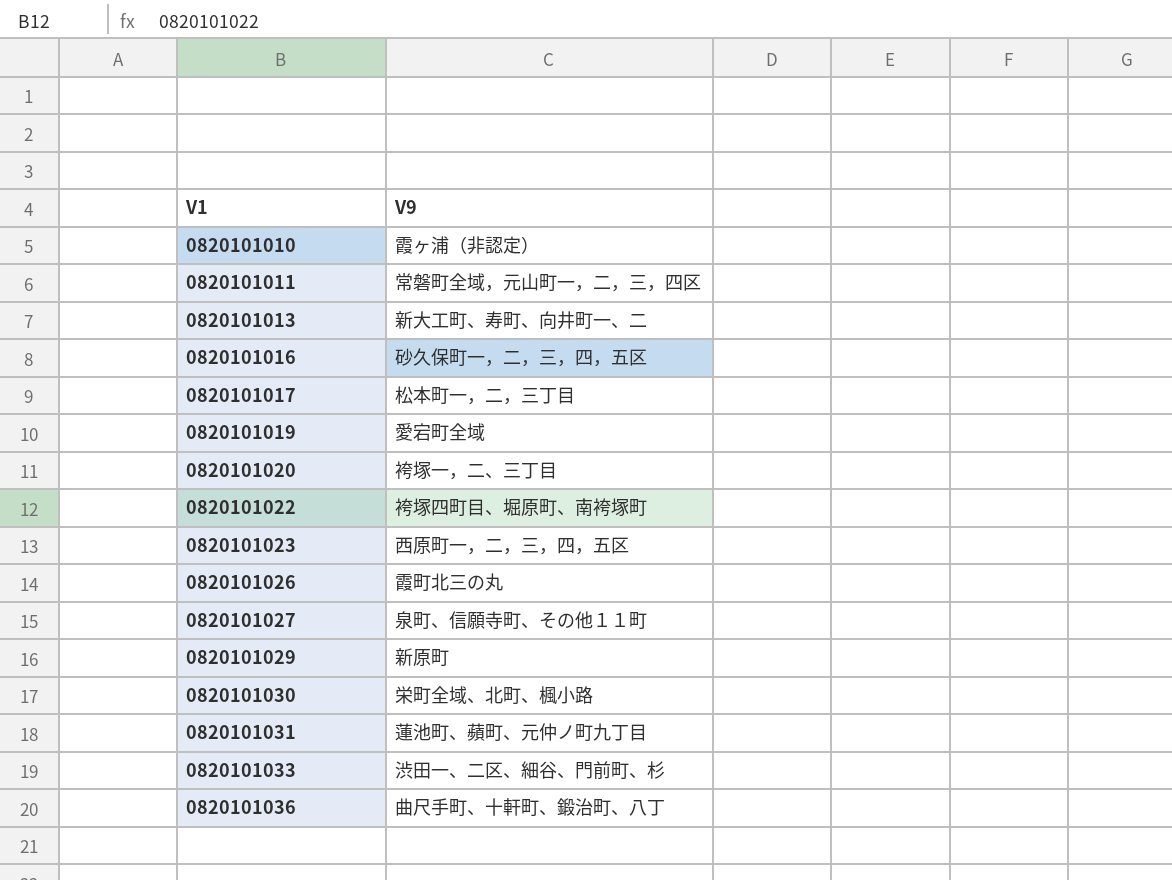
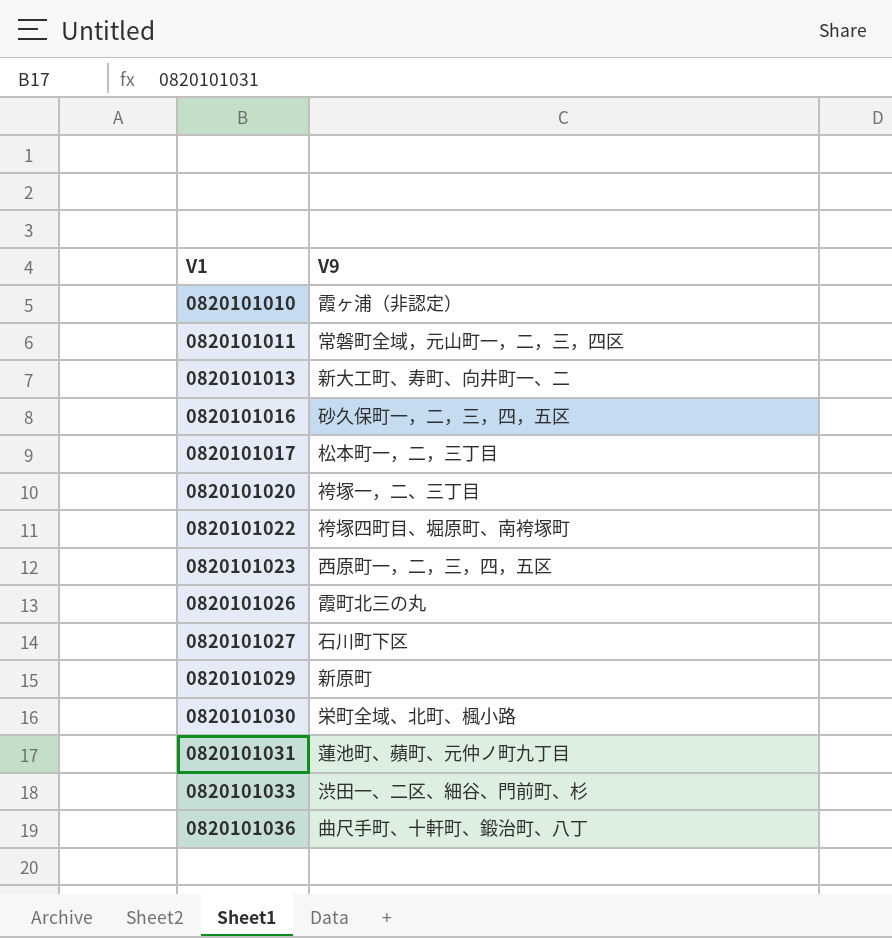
row 0820101019: 愛宕町全域 -> none
0820101027 | V9: 泉町、信願寺町、その他１１町 -> 石川町下区

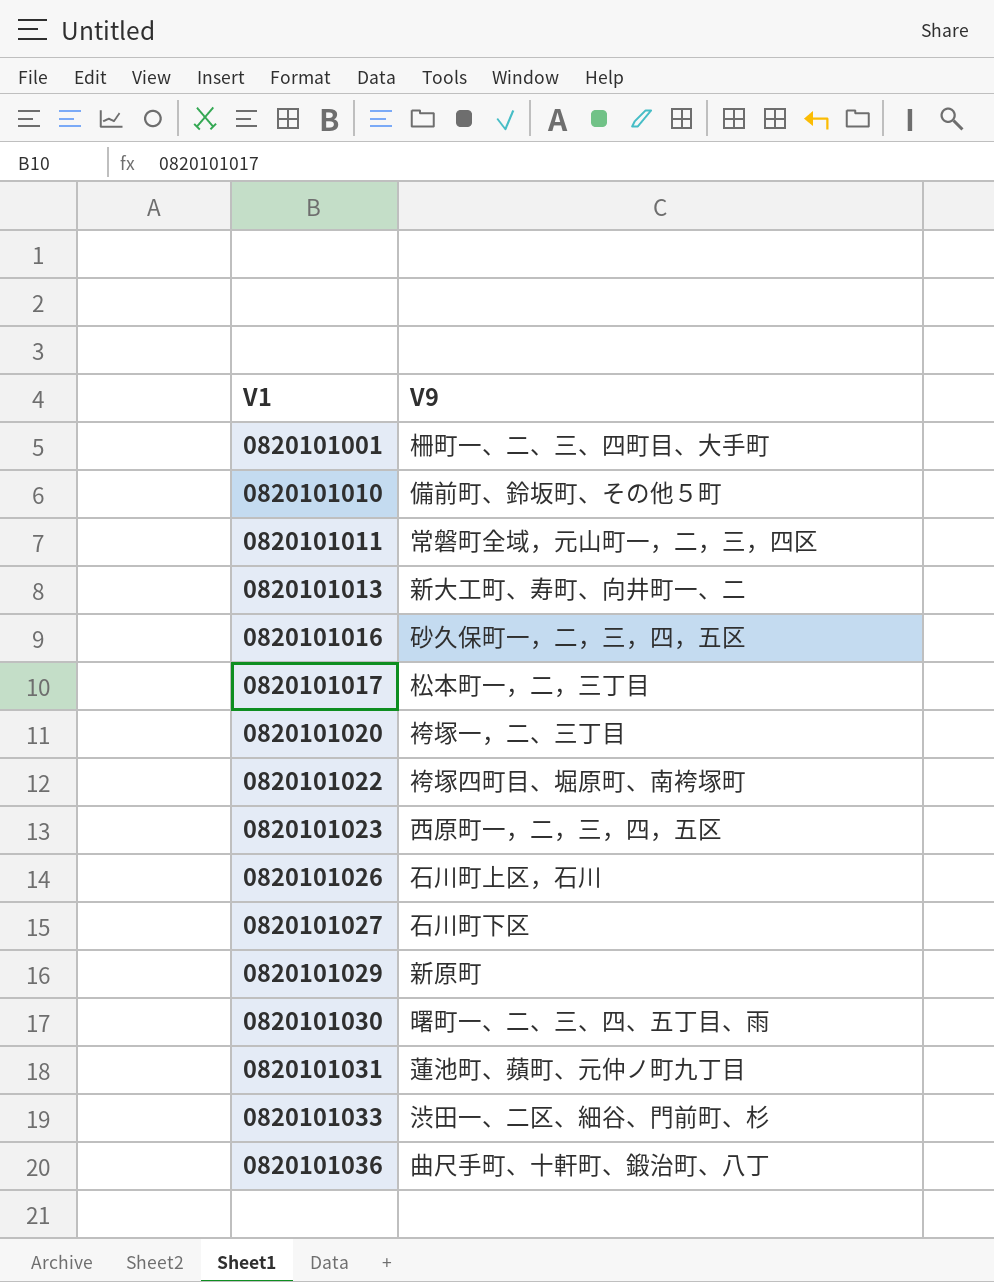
row 0820101001: none -> 柵町一、二、三、四町目、大手町
0820101010 | V9: 霞ヶ浦（非認定） -> 備前町、鈴坂町、その他５町
0820101026 | V9: 霞町北三の丸 -> 石川町上区，石川
0820101030 | V9: 栄町全域、北町、楓小路 -> 曙町一、二、三、四、五丁目、雨

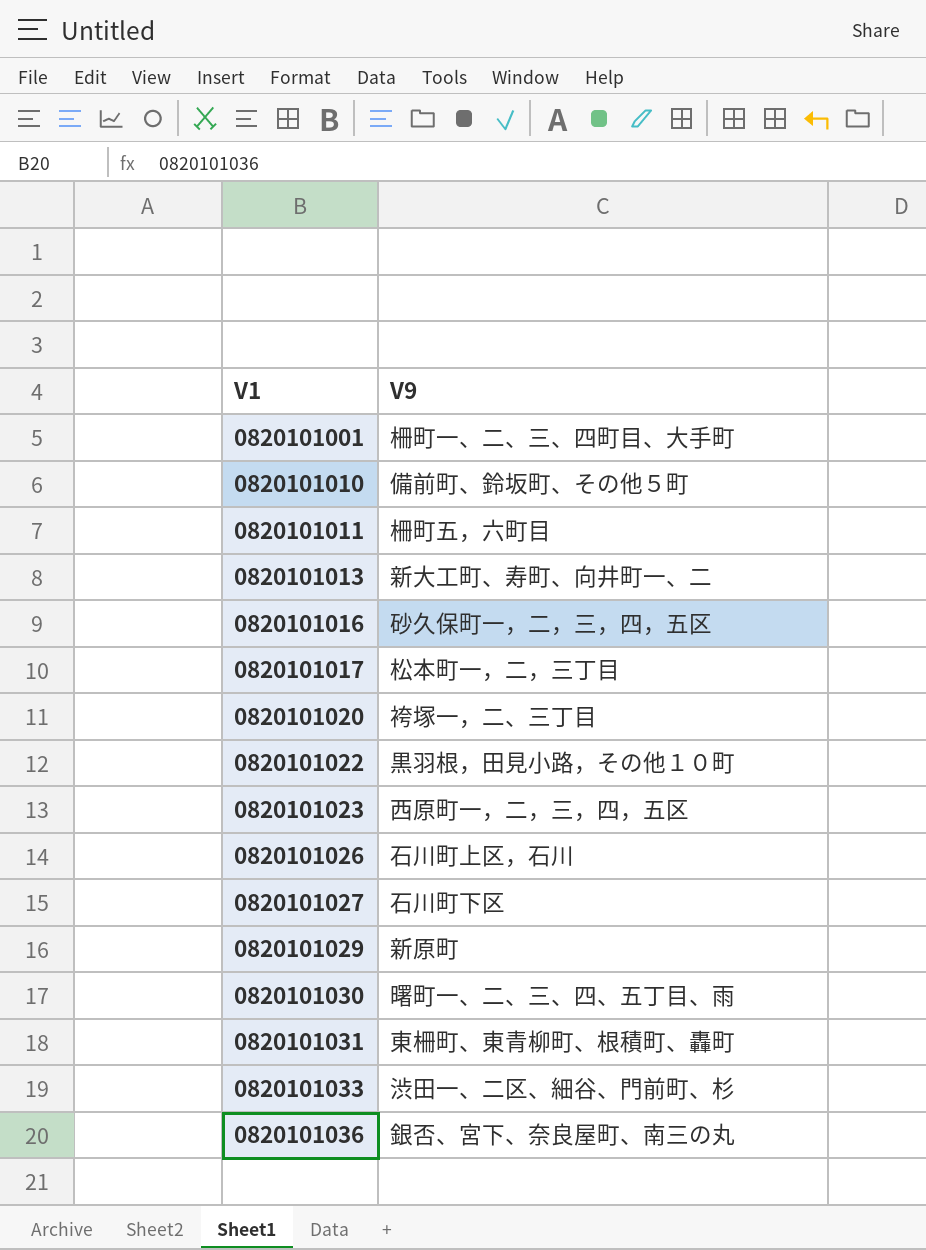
0820101011 | V9: 常磐町全域，元山町一，二，三，四区 -> 柵町五，六町目
0820101022 | V9: 袴塚四町目、堀原町、南袴塚町 -> 黒羽根，田見小路，その他１０町
0820101031 | V9: 蓮池町、蘋町、元仲ノ町九丁目 -> 東柵町、東青柳町、根積町、轟町
0820101036 | V9: 曲尺手町、十軒町、鍛治町、八丁 -> 銀否、宮下、奈良屋町、南三の丸

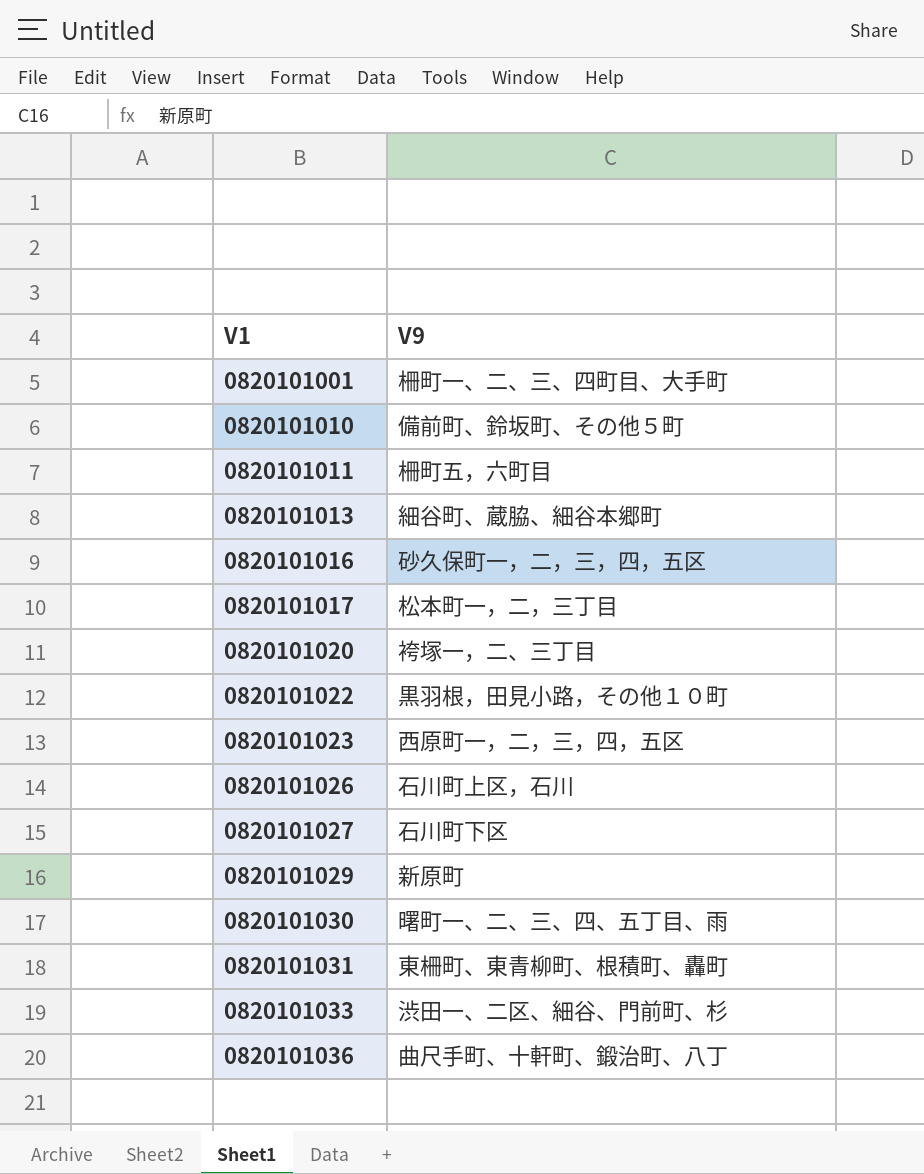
0820101013 | V9: 新大工町、寿町、向井町一、二 -> 細谷町、蔵脇、細谷本郷町
0820101036 | V9: 銀否、宮下、奈良屋町、南三の丸 -> 曲尺手町、十軒町、鍛治町、八丁

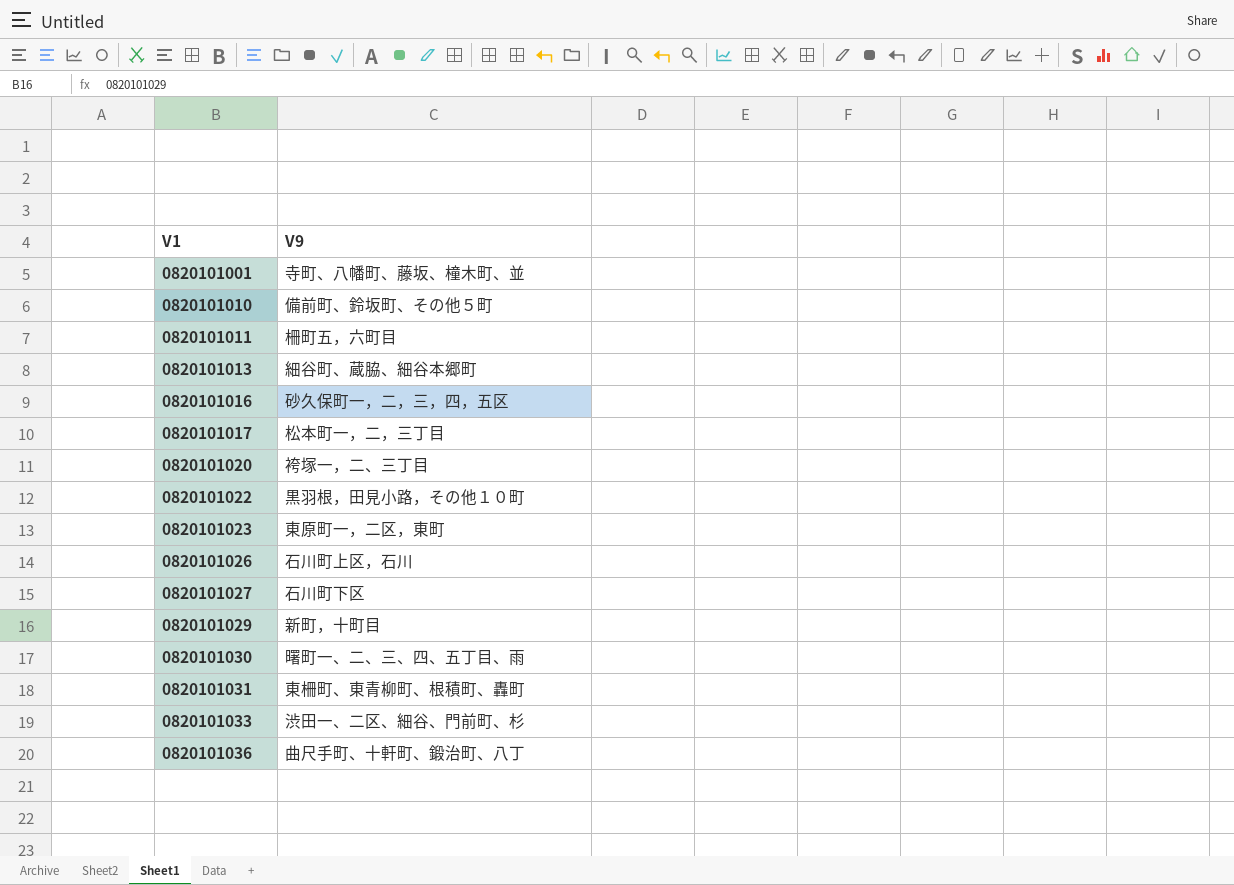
0820101001 | V9: 柵町一、二、三、四町目、大手町 -> 寺町、八幡町、藤坂、橦木町、並
0820101023 | V9: 西原町一，二，三，四，五区 -> 東原町一，二区，東町
0820101029 | V9: 新原町 -> 新町，十町目

